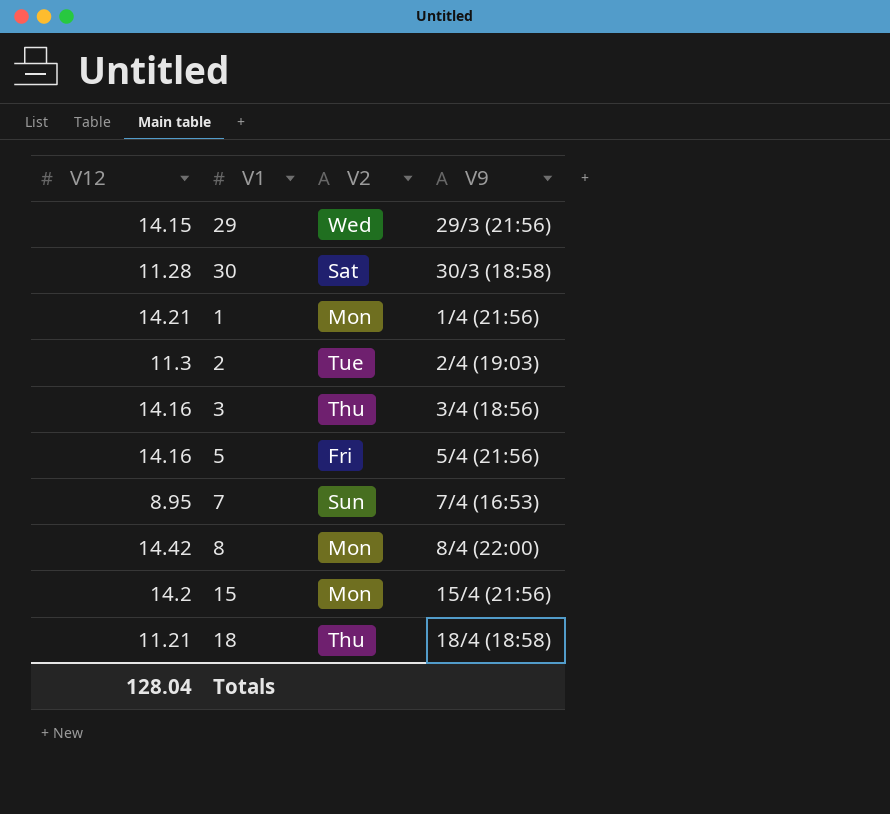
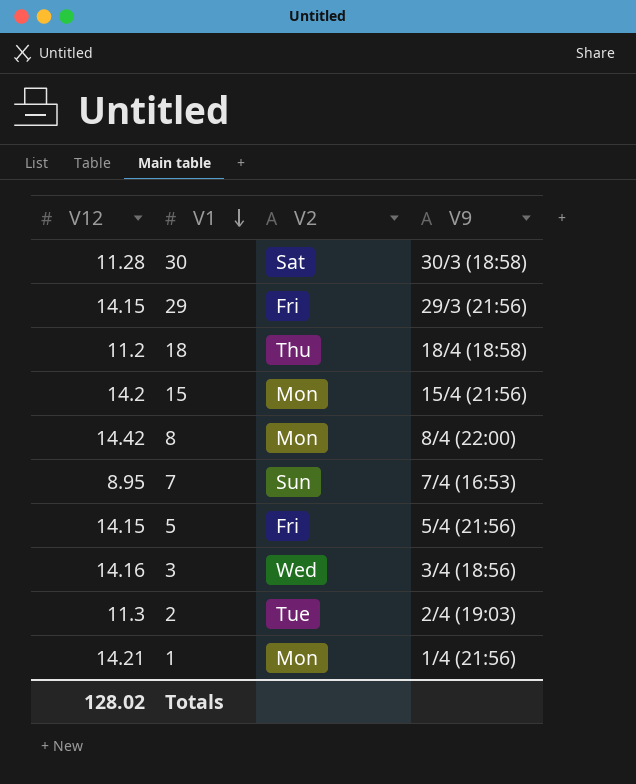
row order: none -> V1 descending
29 | V2: Wed -> Fri
18 | V12: 11.21 -> 11.2
5 | V12: 14.16 -> 14.15
3 | V2: Thu -> Wed
Totals | V12: 128.04 -> 128.02

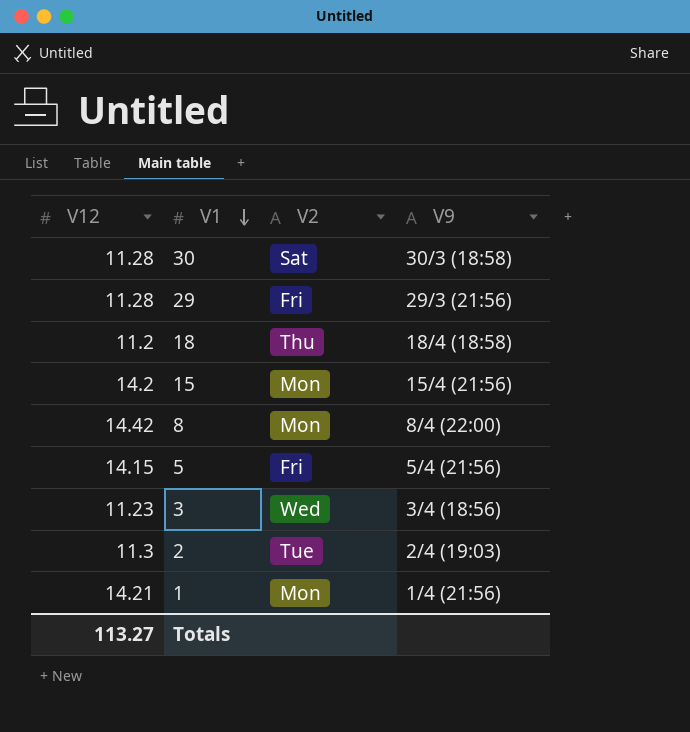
row 7: 8.95 | Sun | 7/4 (16:53) -> none
29 | V12: 14.15 -> 11.28
3 | V12: 14.16 -> 11.23
Totals | V12: 128.02 -> 113.27

